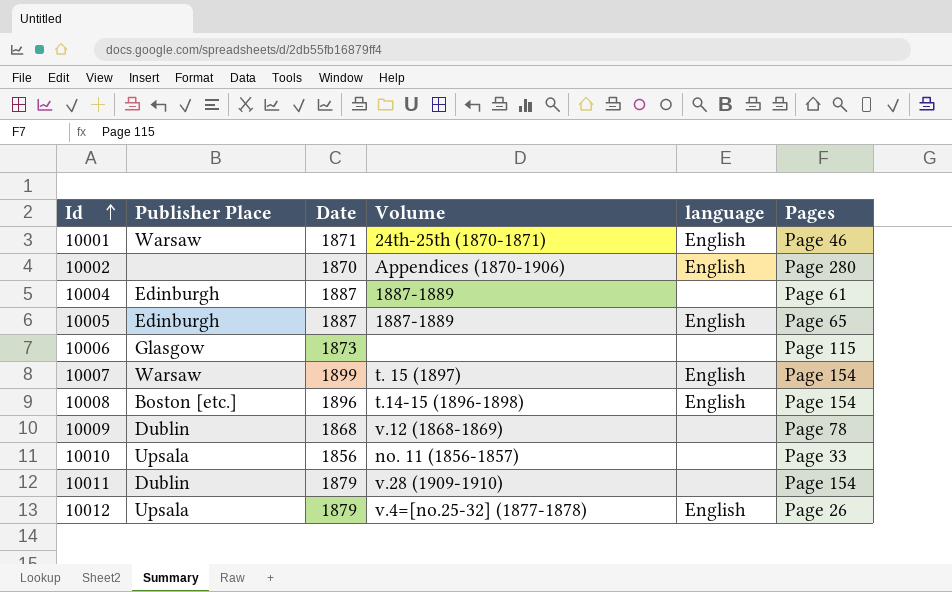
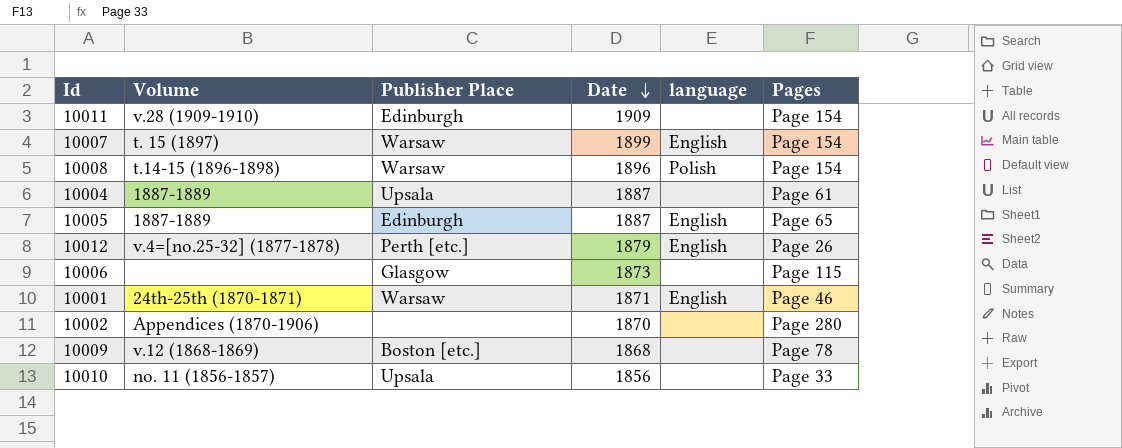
row order: Id ascending -> Date descending
column Volume | position: 4 -> 2
10011 | Publisher Place: Dublin -> Edinburgh
10011 | Date: 1879 -> 1909
10008 | Publisher Place: Boston [etc.] -> Warsaw
10008 | language: English -> Polish
10004 | Publisher Place: Edinburgh -> Upsala
10012 | Publisher Place: Upsala -> Perth [etc.]
10002 | language: English -> none
10009 | Publisher Place: Dublin -> Boston [etc.]

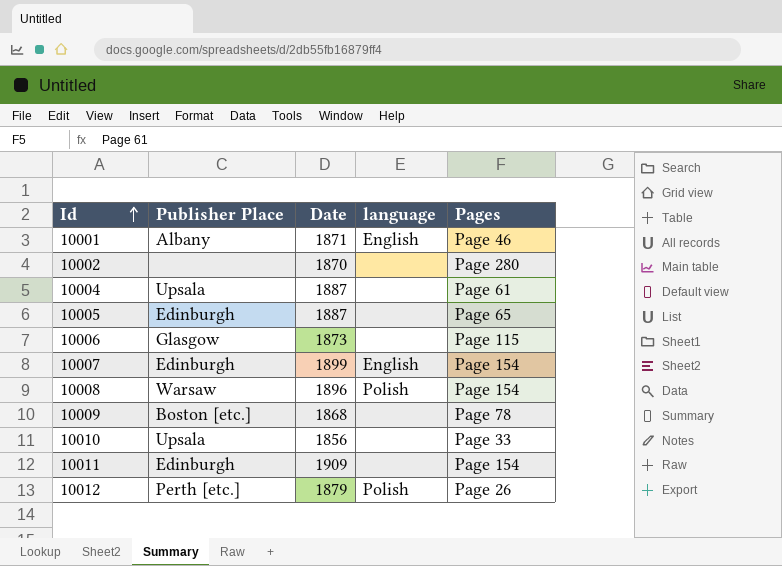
row order: Date descending -> Id ascending
column Volume | position: 2 -> none
10001 | Publisher Place: Warsaw -> Albany
10005 | language: English -> none
10007 | Publisher Place: Warsaw -> Edinburgh
10012 | language: English -> Polish

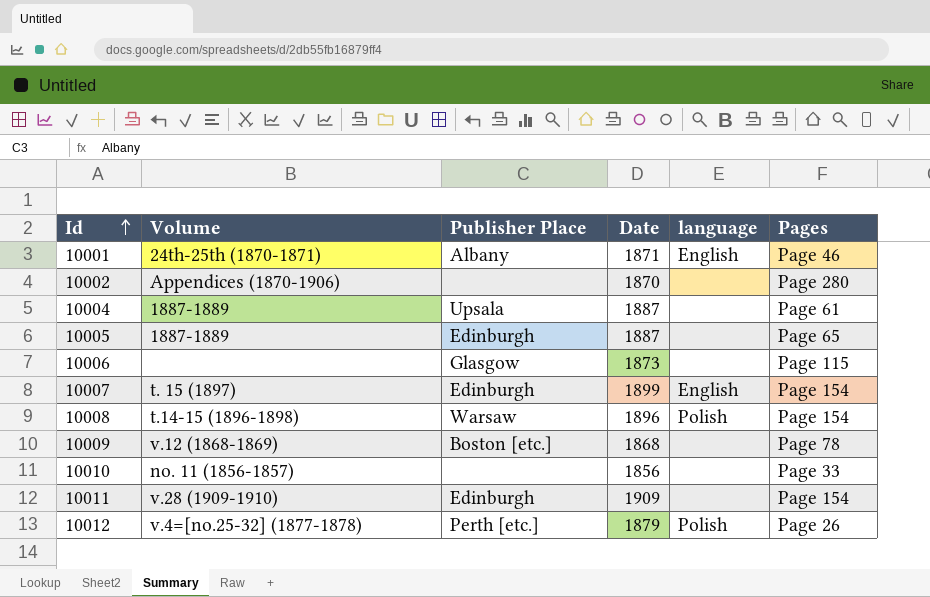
column Volume | position: none -> 2
10010 | Publisher Place: Upsala -> none

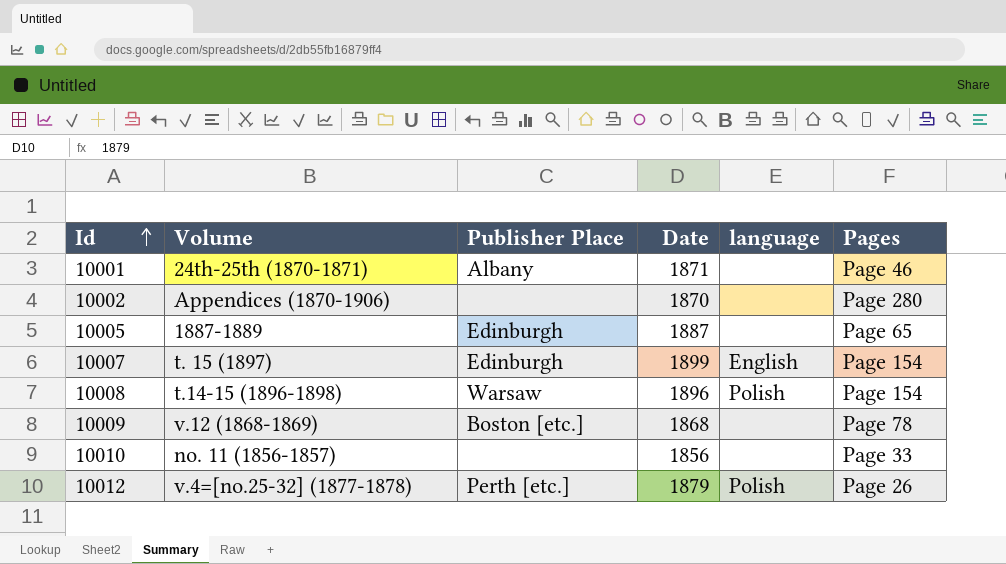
row 10004: 1887-1889 | Upsala | 1887 | none | Page 61 -> none
row 10006: none | Glasgow | 1873 | none | Page 115 -> none
row 10011: v.28 (1909-1910) | Edinburgh | 1909 | none | Page 154 -> none
10001 | language: English -> none

